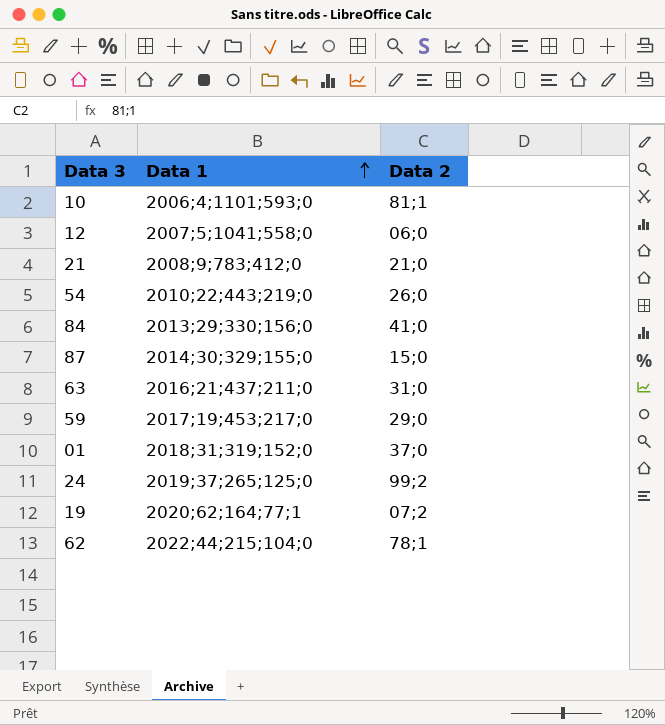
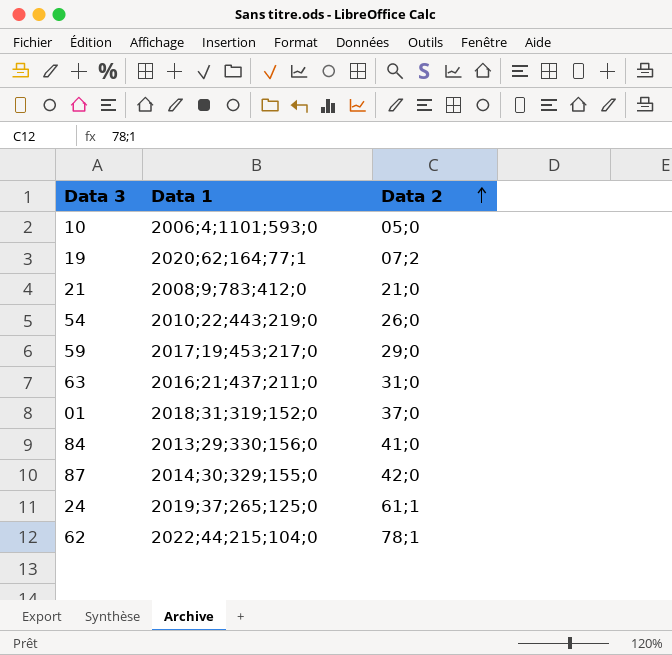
row order: Data 1 ascending -> Data 2 ascending
row 12: 2007;5;1041;558;0 | 06;0 -> none
10 | Data 2: 81;1 -> 05;0
87 | Data 2: 15;0 -> 42;0
24 | Data 2: 99;2 -> 61;1

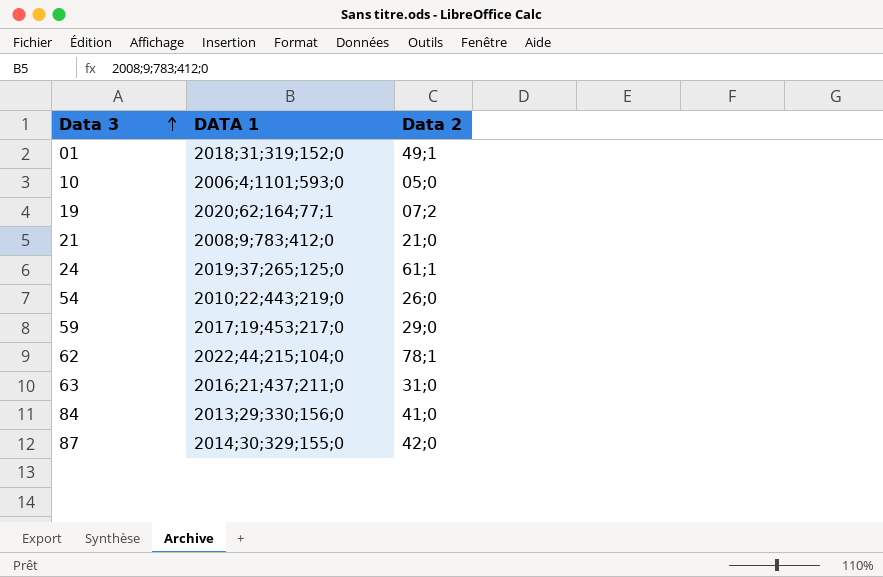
row order: Data 2 ascending -> Data 3 ascending
column name: Data 1 -> DATA 1
01 | Data 2: 37;0 -> 49;1

